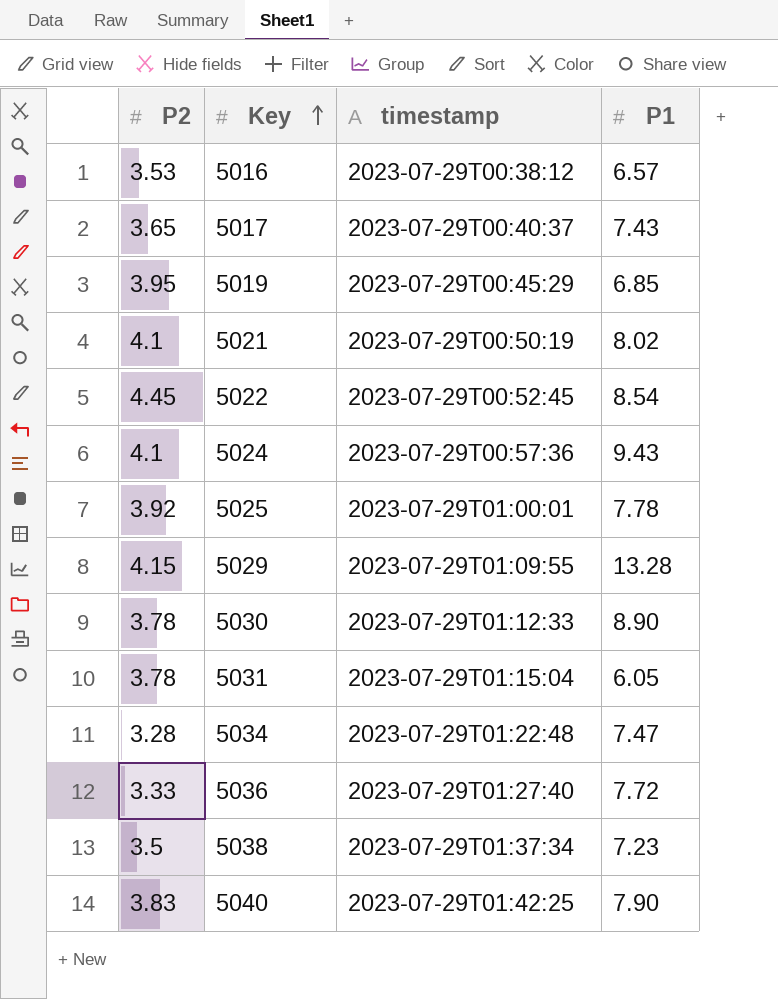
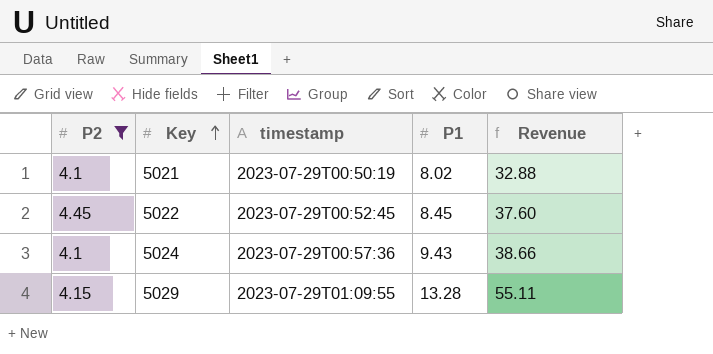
filter: none -> P2 >= 4.1
column Revenue | formula: none -> [P2] * [P1]
5022 | P1: 8.54 -> 8.45

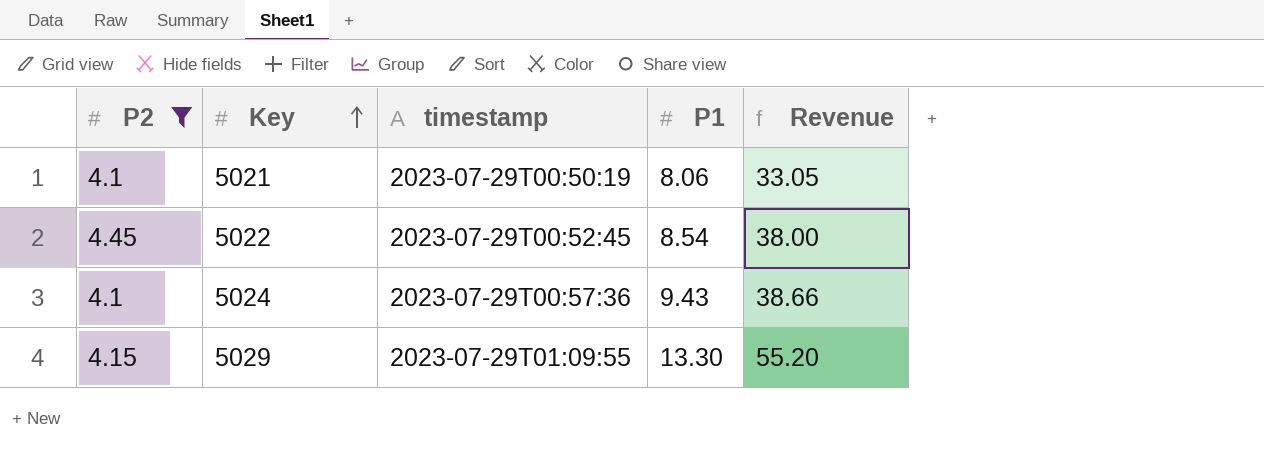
5021 | P1: 8.02 -> 8.06
5021 | Revenue: 32.88 -> 33.05
5022 | P1: 8.45 -> 8.54
5022 | Revenue: 37.60 -> 38.00
5029 | P1: 13.28 -> 13.30
5029 | Revenue: 55.11 -> 55.20

